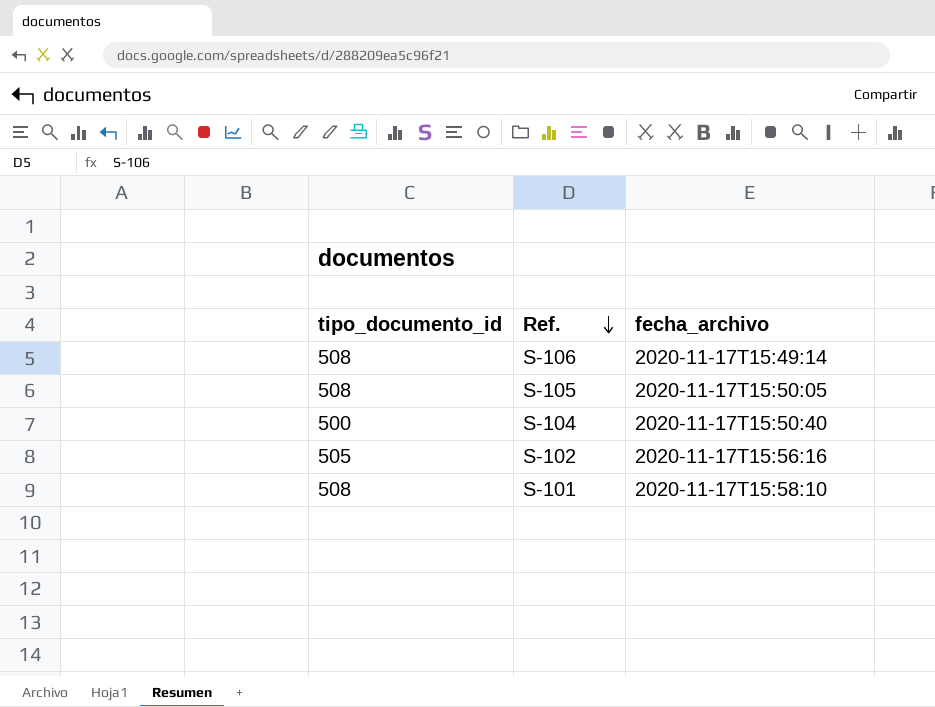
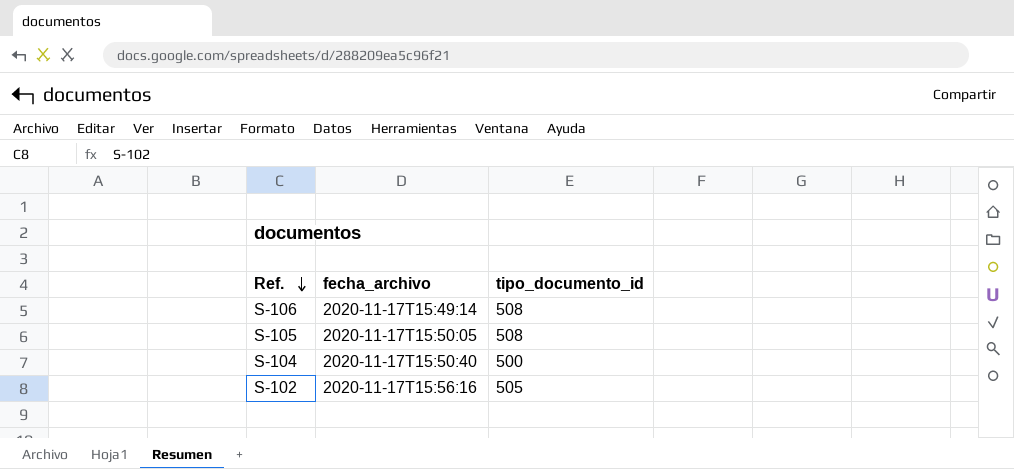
column tipo_documento_id | position: 1 -> 3
row S-101: 508 | 2020-11-17T15:58:10 -> none

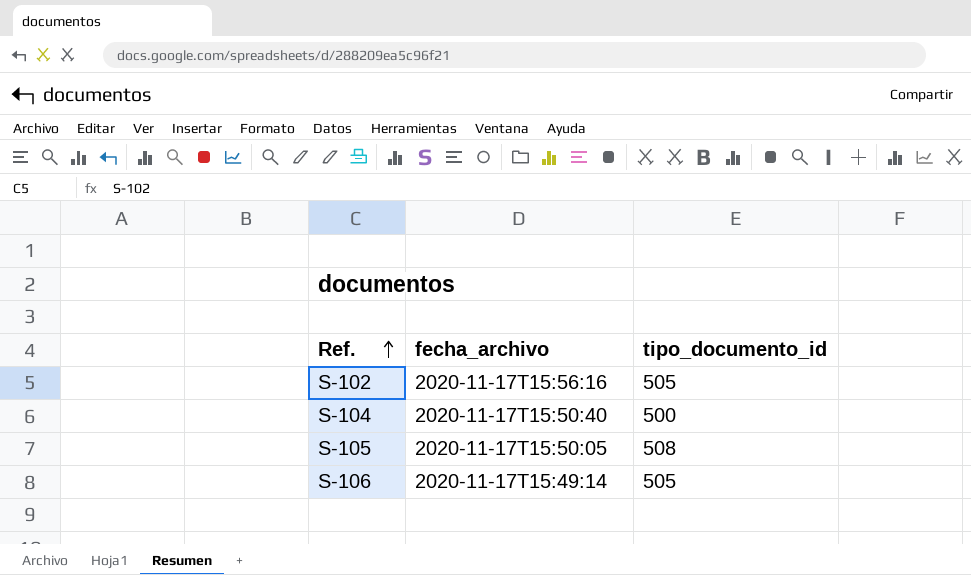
row order: Ref. descending -> Ref. ascending
S-106 | tipo_documento_id: 508 -> 505

